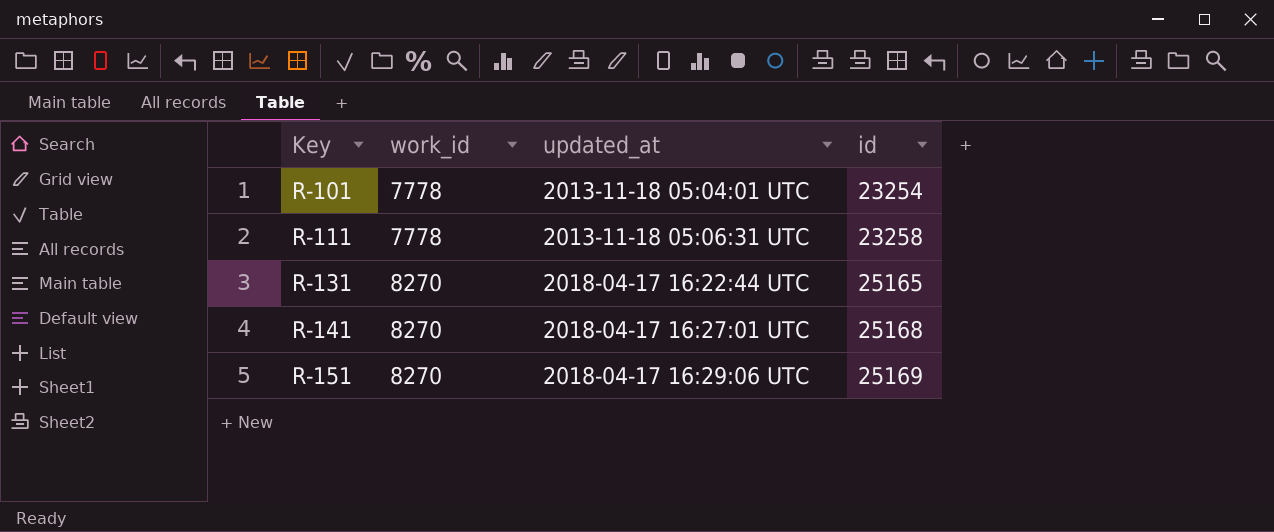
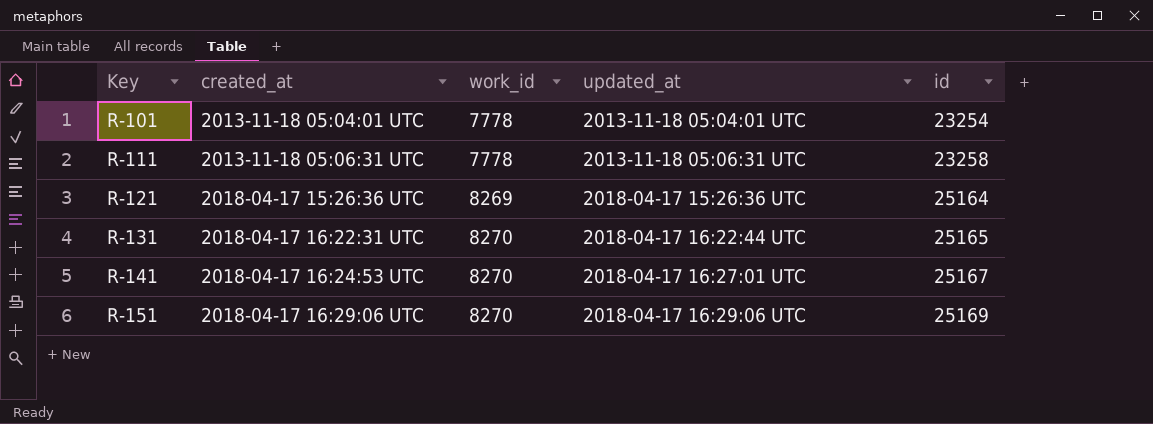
column created_at | position: none -> 2
row R-121: none -> 2018-04-17 15:26:36 UTC | 8269 | 2018-04-17 15:26:36 UTC | 25164
R-141 | id: 25168 -> 25167

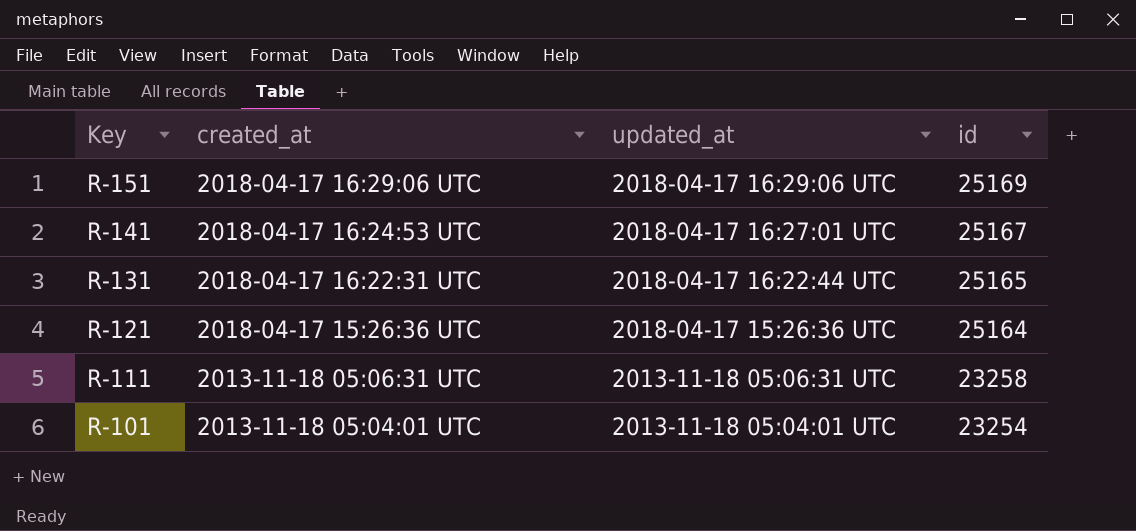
row order: Key ascending -> Key descending
column work_id | position: 3 -> none

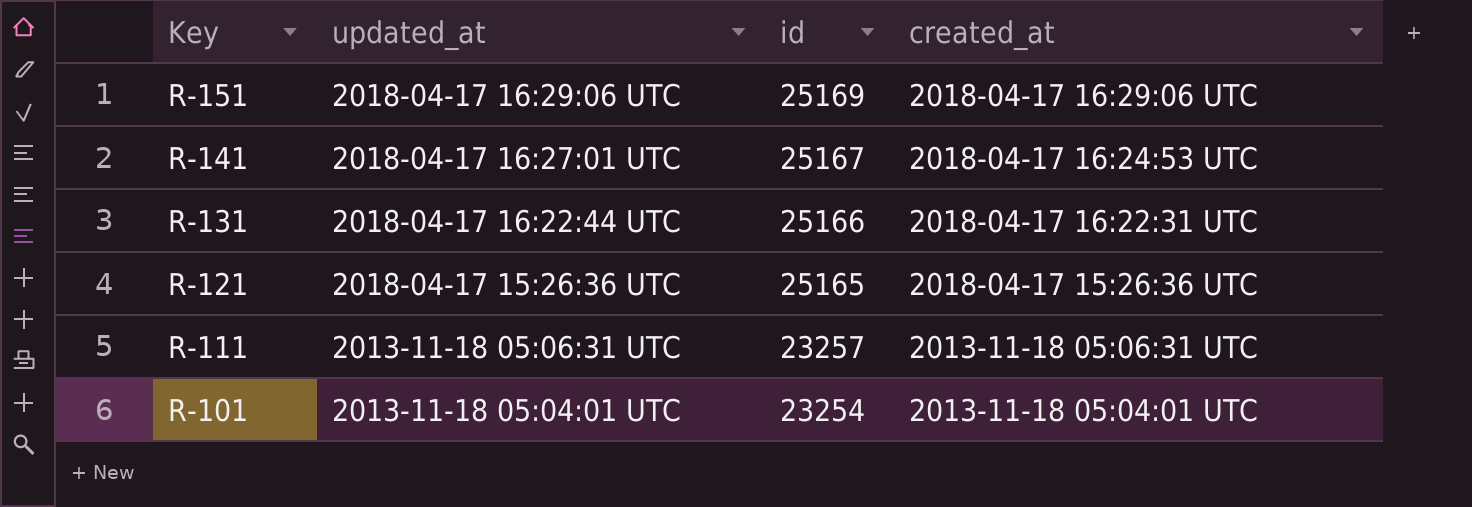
column created_at | position: 2 -> 4
R-131 | id: 25165 -> 25166
R-121 | id: 25164 -> 25165
R-111 | id: 23258 -> 23257

